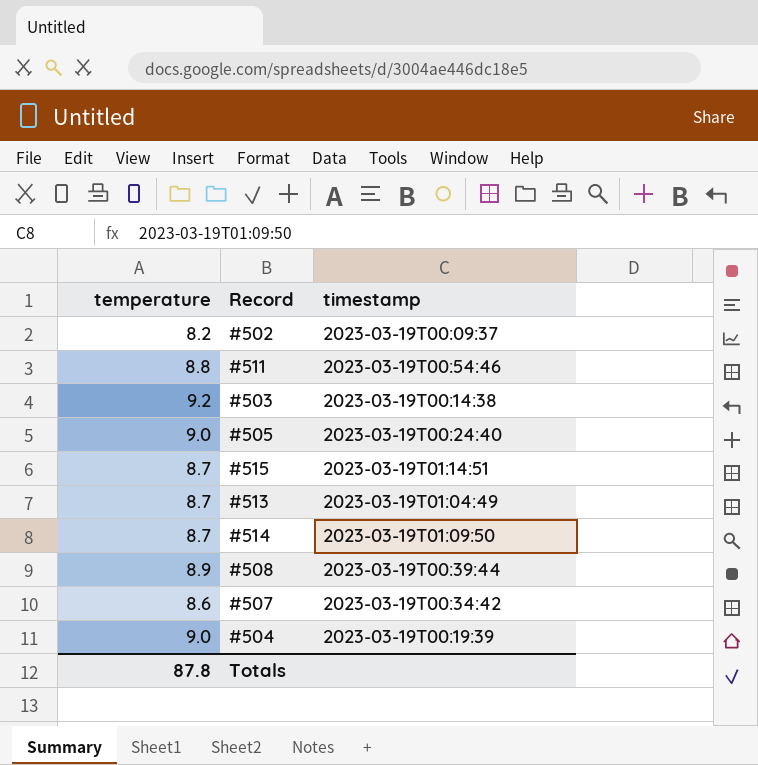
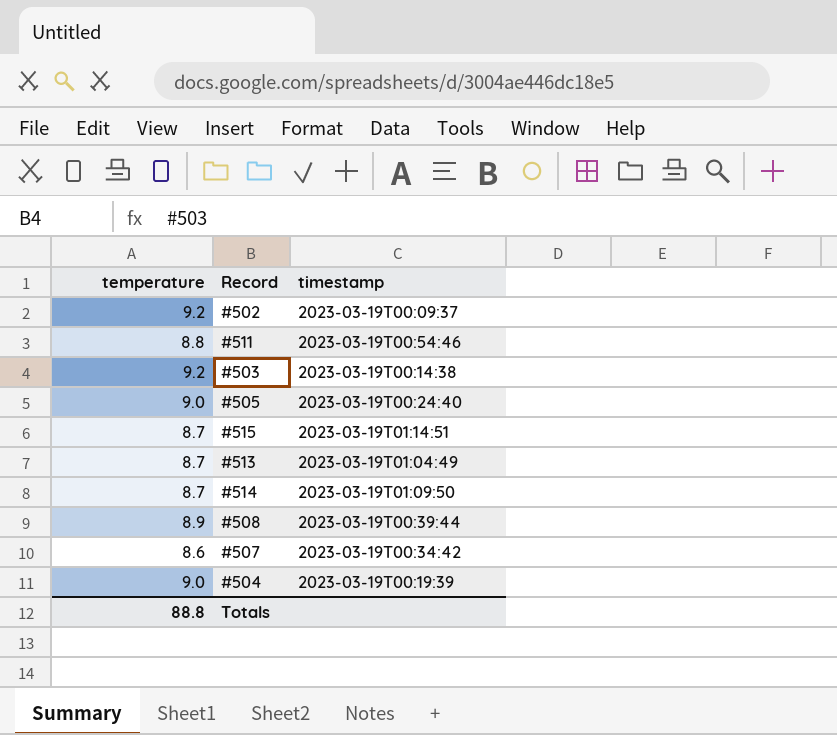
#502 | temperature: 8.2 -> 9.2
Totals | temperature: 87.8 -> 88.8

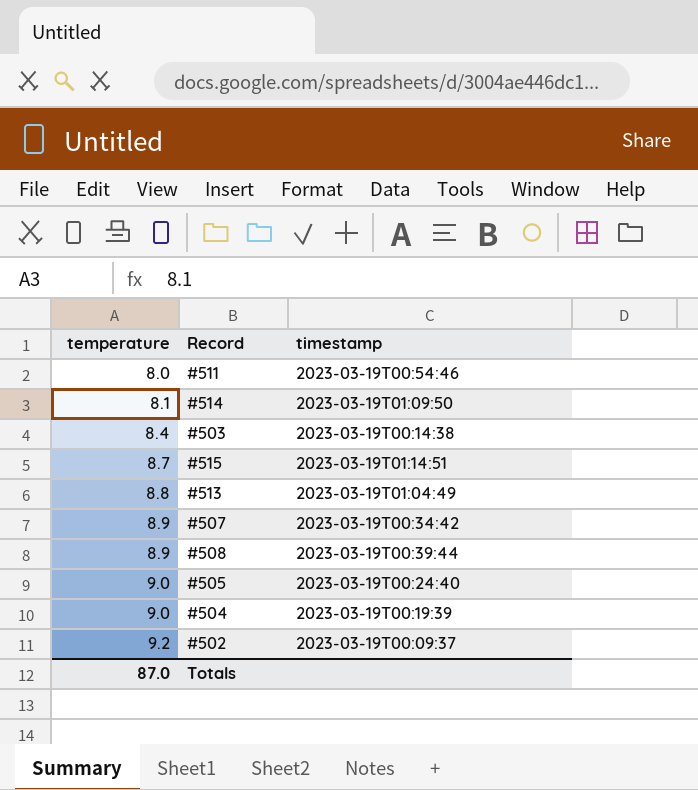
row order: none -> temperature ascending
#511 | temperature: 8.8 -> 8.0
#514 | temperature: 8.7 -> 8.1
#503 | temperature: 9.2 -> 8.4
#513 | temperature: 8.7 -> 8.8
#507 | temperature: 8.6 -> 8.9
Totals | temperature: 88.8 -> 87.0

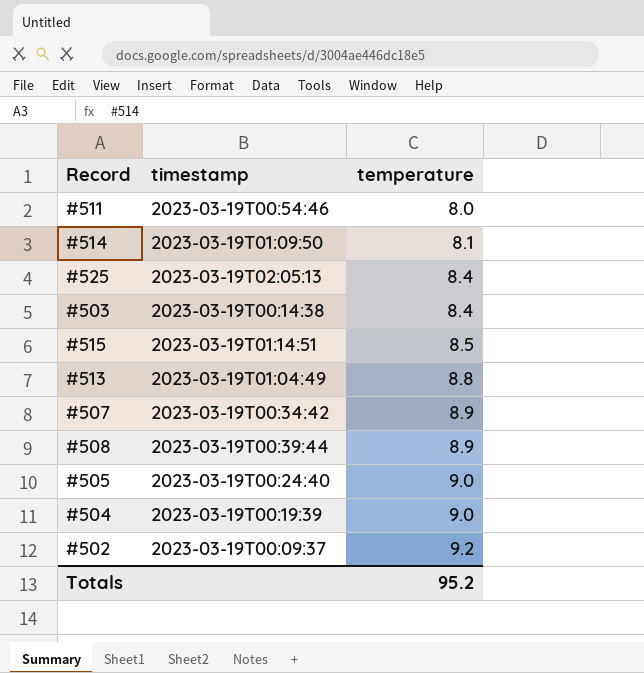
column temperature | position: 1 -> 3
row #525: none -> 2023-03-19T02:05:13 | 8.4
#515 | temperature: 8.7 -> 8.5
Totals | temperature: 87.0 -> 95.2

